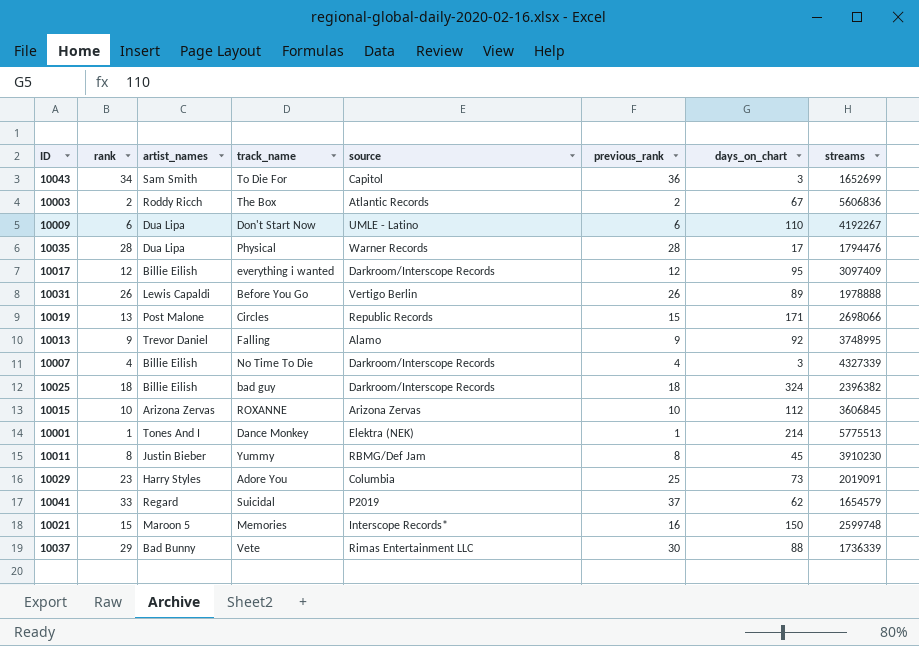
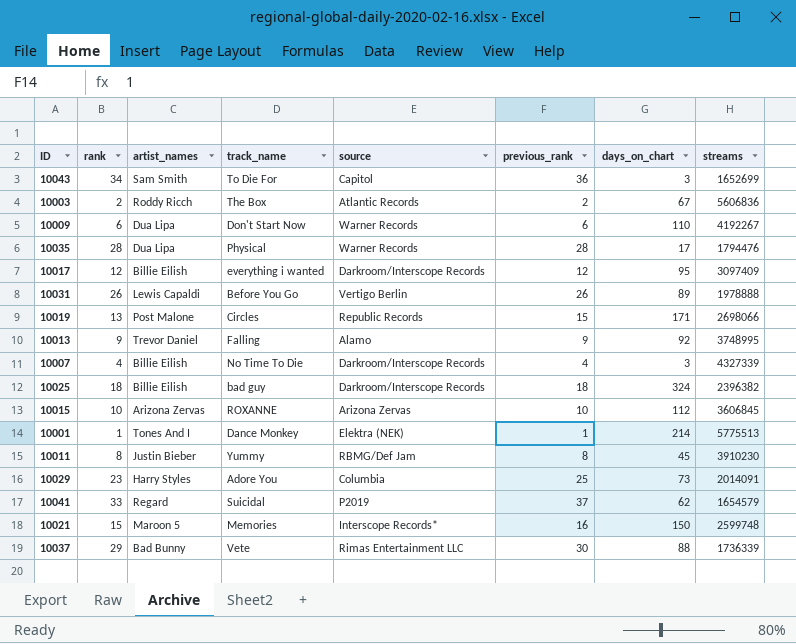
10009 | source: UMLE - Latino -> Warner Records
10029 | streams: 2019091 -> 2014091

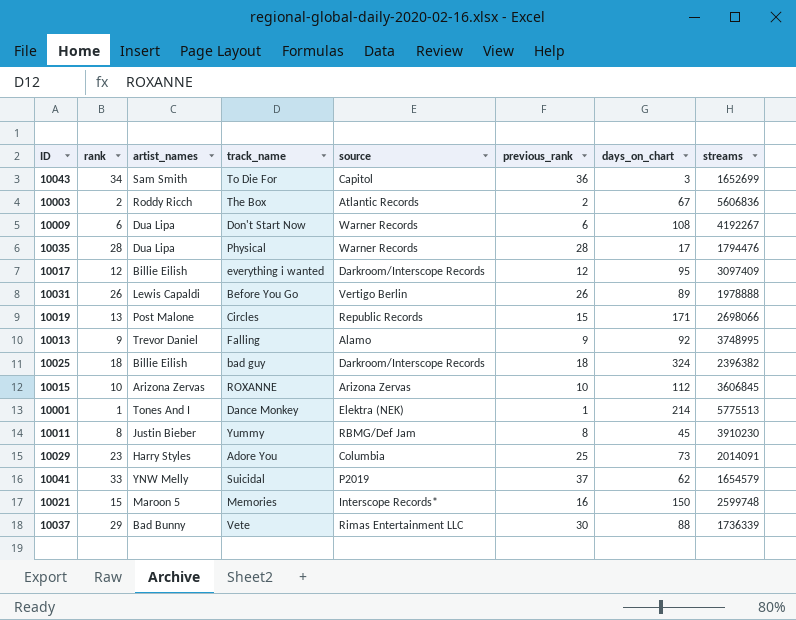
row 10007: 4 | Billie Eilish | No Time To Die | Darkroom/Interscope Records | 4 | 3 | 4327339 -> none
10009 | days_on_chart: 110 -> 108
10041 | artist_names: Regard -> YNW Melly

